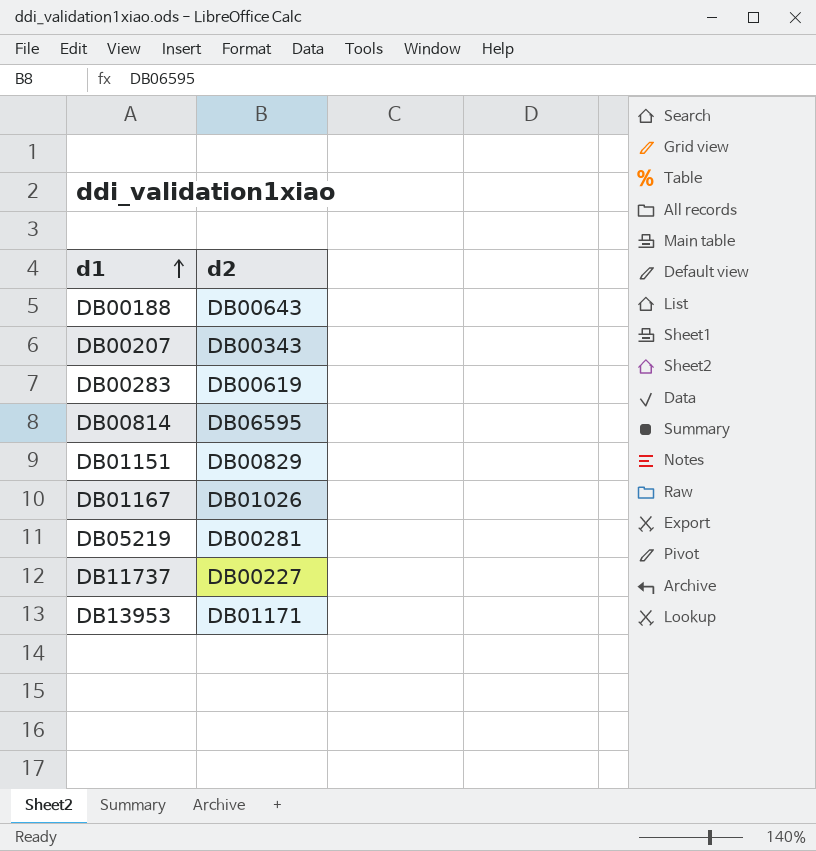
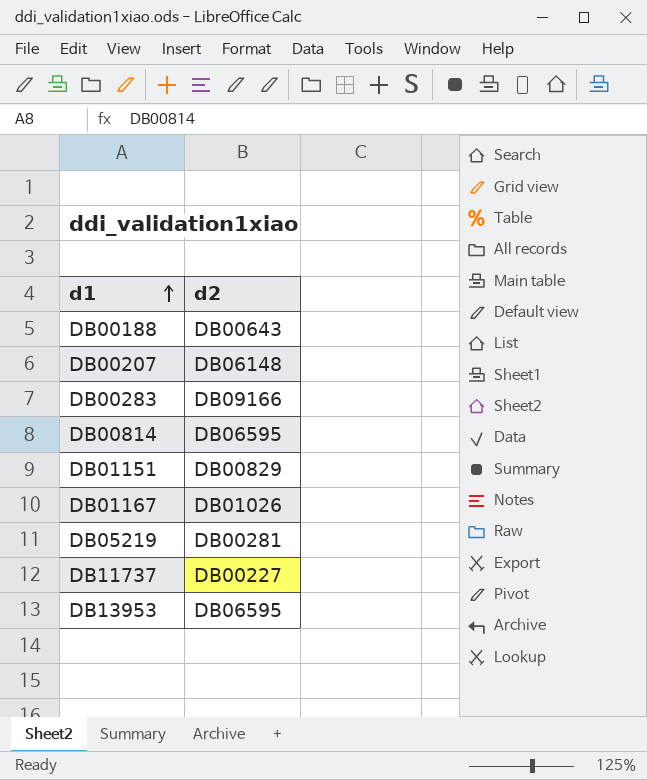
DB00207 | d2: DB00343 -> DB06148
DB00283 | d2: DB00619 -> DB09166
DB13953 | d2: DB01171 -> DB06595

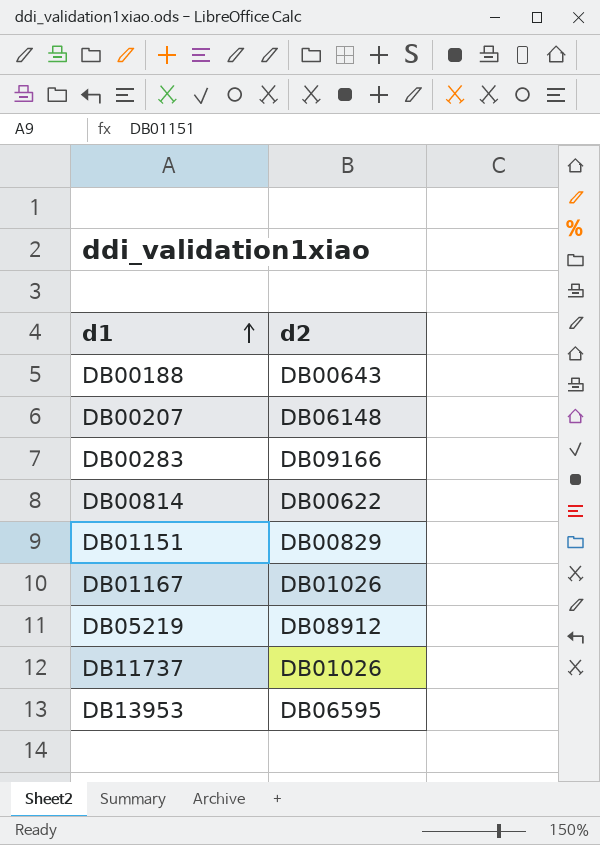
DB00814 | d2: DB06595 -> DB00622
DB05219 | d2: DB00281 -> DB08912
DB11737 | d2: DB00227 -> DB01026

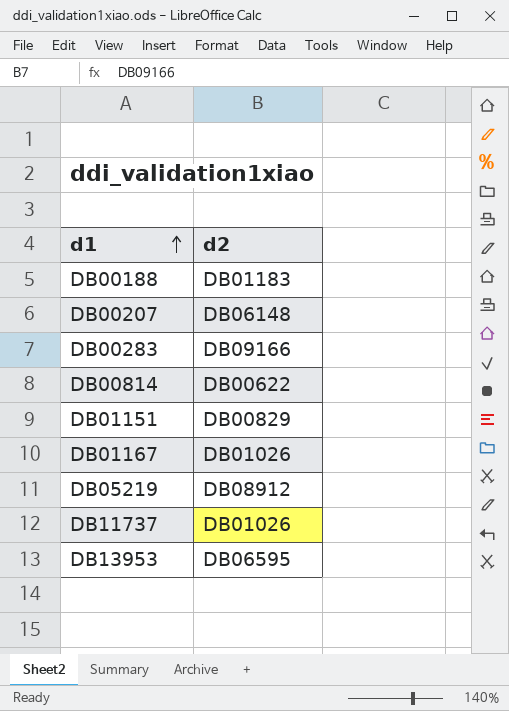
DB00188 | d2: DB00643 -> DB01183

